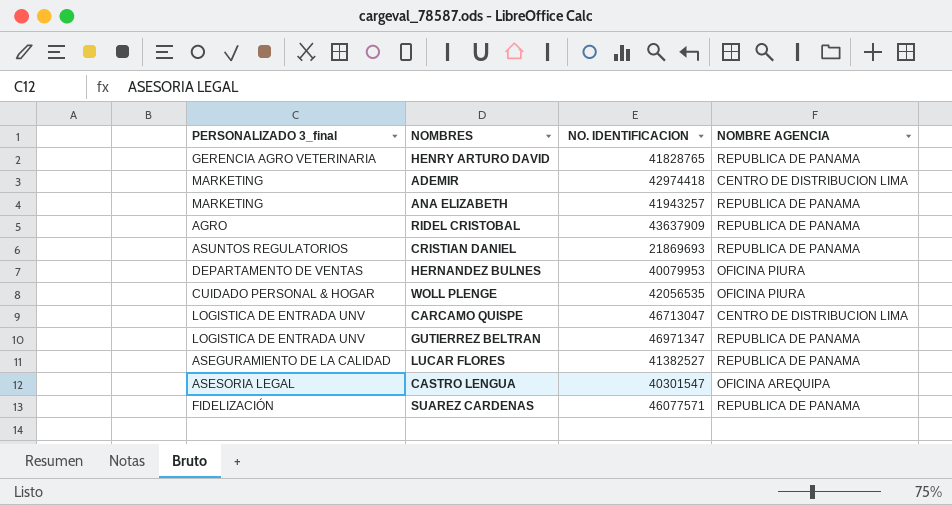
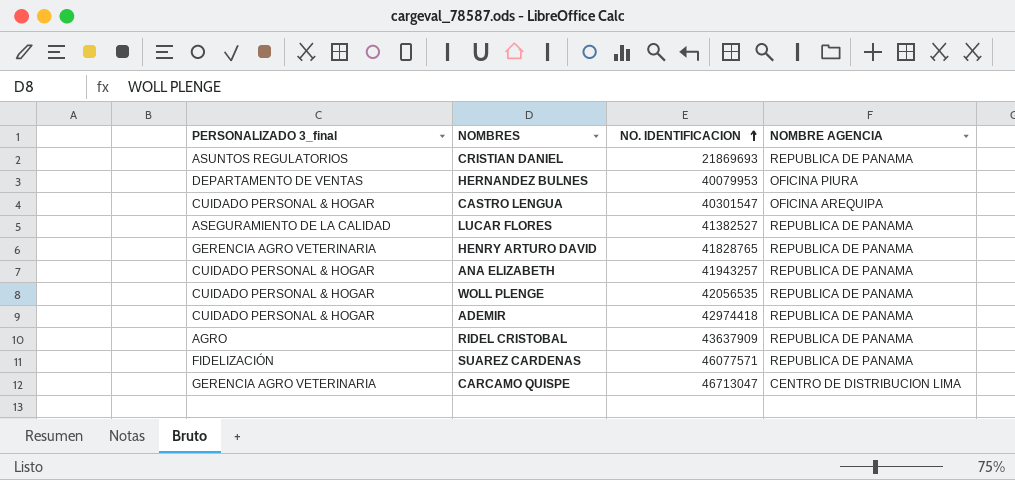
row order: none -> NO. IDENTIFICACION ascending
row GUTIERREZ BELTRAN: LOGISTICA DE ENTRADA UNV | 46971347 | REPUBLICA DE PANAMA -> none
CASTRO LENGUA | PERSONALIZADO 3_final: ASESORIA LEGAL -> CUIDADO PERSONAL & HOGAR
ANA ELIZABETH | PERSONALIZADO 3_final: MARKETING -> CUIDADO PERSONAL & HOGAR
WOLL PLENGE | NOMBRE AGENCIA: OFICINA PIURA -> REPUBLICA DE PANAMA
ADEMIR | PERSONALIZADO 3_final: MARKETING -> CUIDADO PERSONAL & HOGAR
ADEMIR | NOMBRE AGENCIA: CENTRO DE DISTRIBUCION LIMA -> REPUBLICA DE PANAMA
CARCAMO QUISPE | PERSONALIZADO 3_final: LOGISTICA DE ENTRADA UNV -> GERENCIA AGRO VETERINARIA

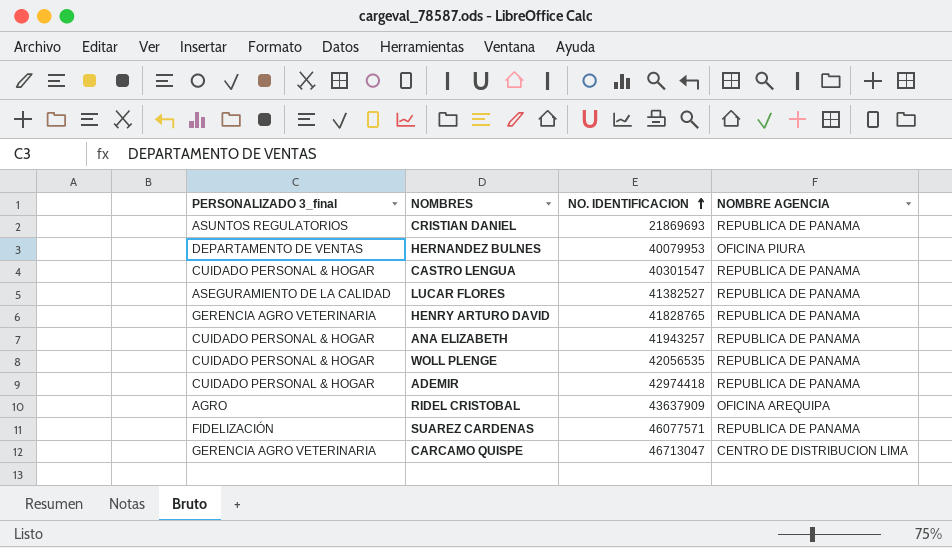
CASTRO LENGUA | NOMBRE AGENCIA: OFICINA AREQUIPA -> REPUBLICA DE PANAMA
RIDEL CRISTOBAL | NOMBRE AGENCIA: REPUBLICA DE PANAMA -> OFICINA AREQUIPA

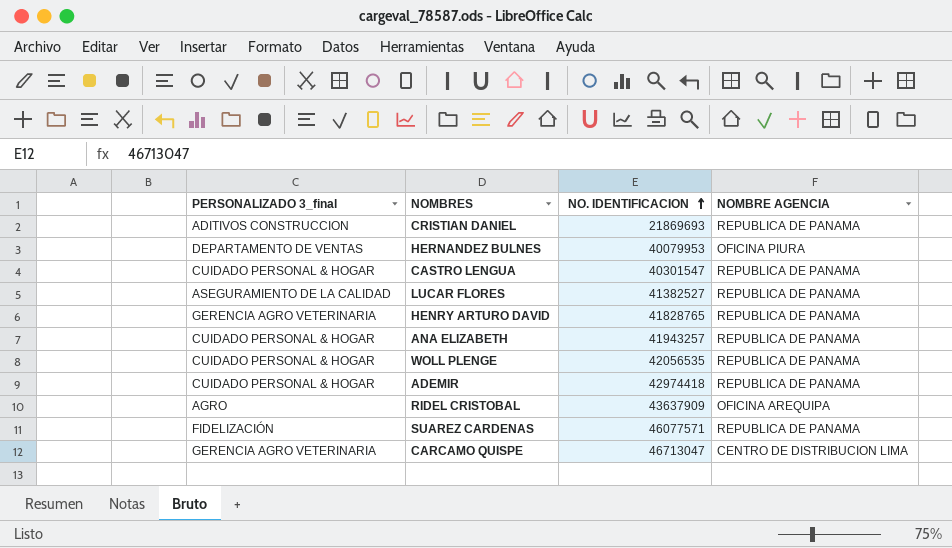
CRISTIAN DANIEL | PERSONALIZADO 3_final: ASUNTOS REGULATORIOS -> ADITIVOS CONSTRUCCION

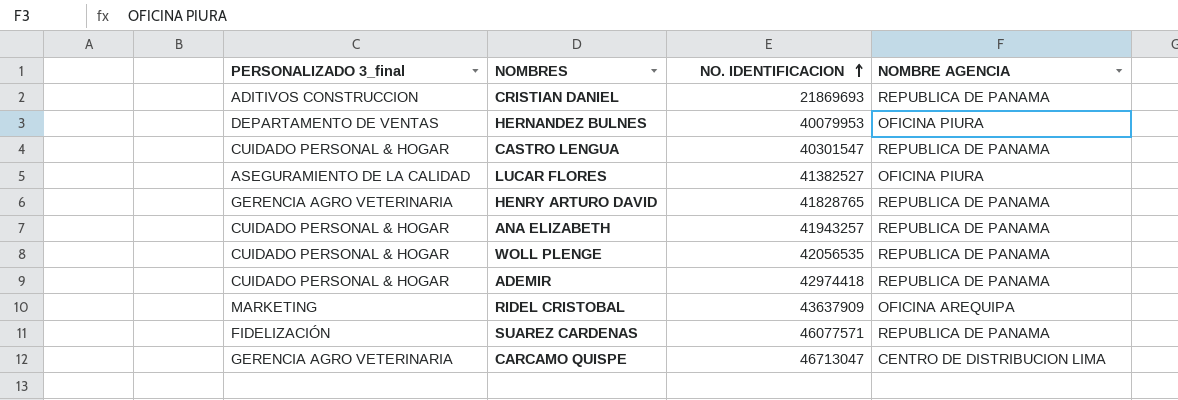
LUCAR FLORES | NOMBRE AGENCIA: REPUBLICA DE PANAMA -> OFICINA PIURA
RIDEL CRISTOBAL | PERSONALIZADO 3_final: AGRO -> MARKETING

